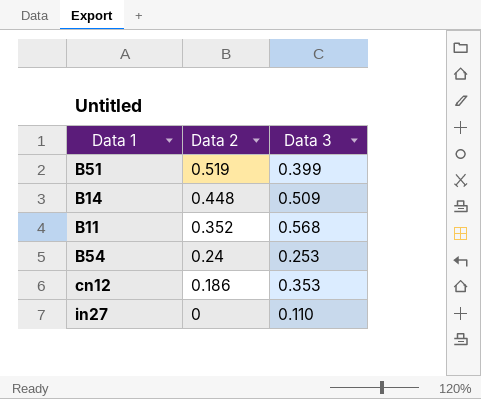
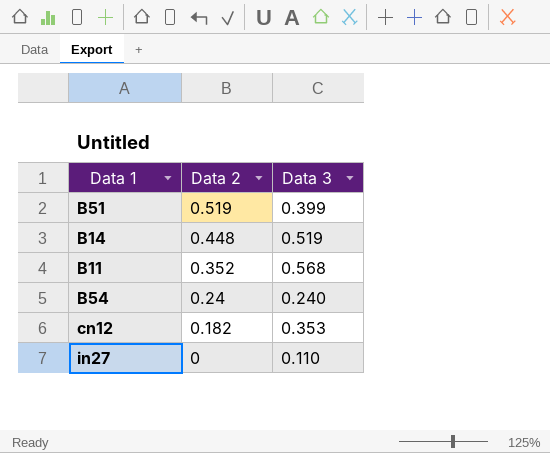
B14 | Data 3: 0.509 -> 0.519
B54 | Data 3: 0.253 -> 0.240
cn12 | Data 2: 0.186 -> 0.182

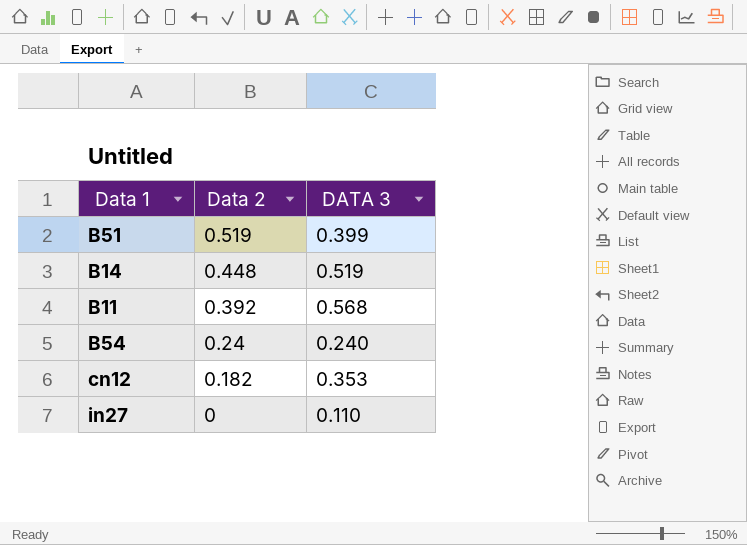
column name: Data 3 -> DATA 3
B11 | Data 2: 0.352 -> 0.392

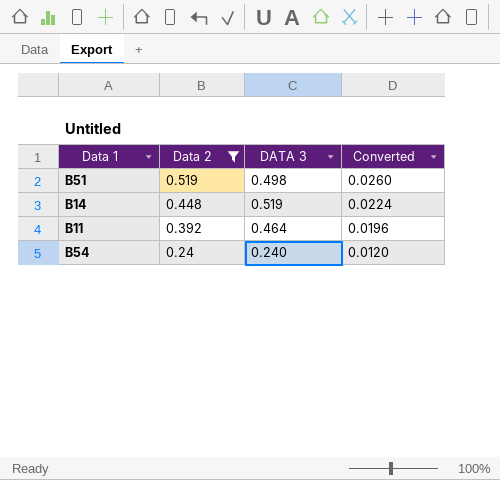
filter: none -> Data 2 >= 0.24
column Converted | formula: none -> [Data 2] * 0.05
B51 | DATA 3: 0.399 -> 0.498
B11 | DATA 3: 0.568 -> 0.464

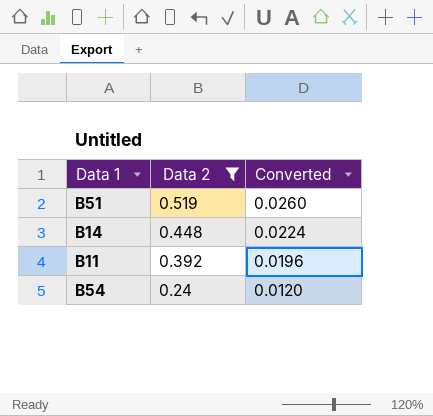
column DATA 3 | position: 3 -> none

